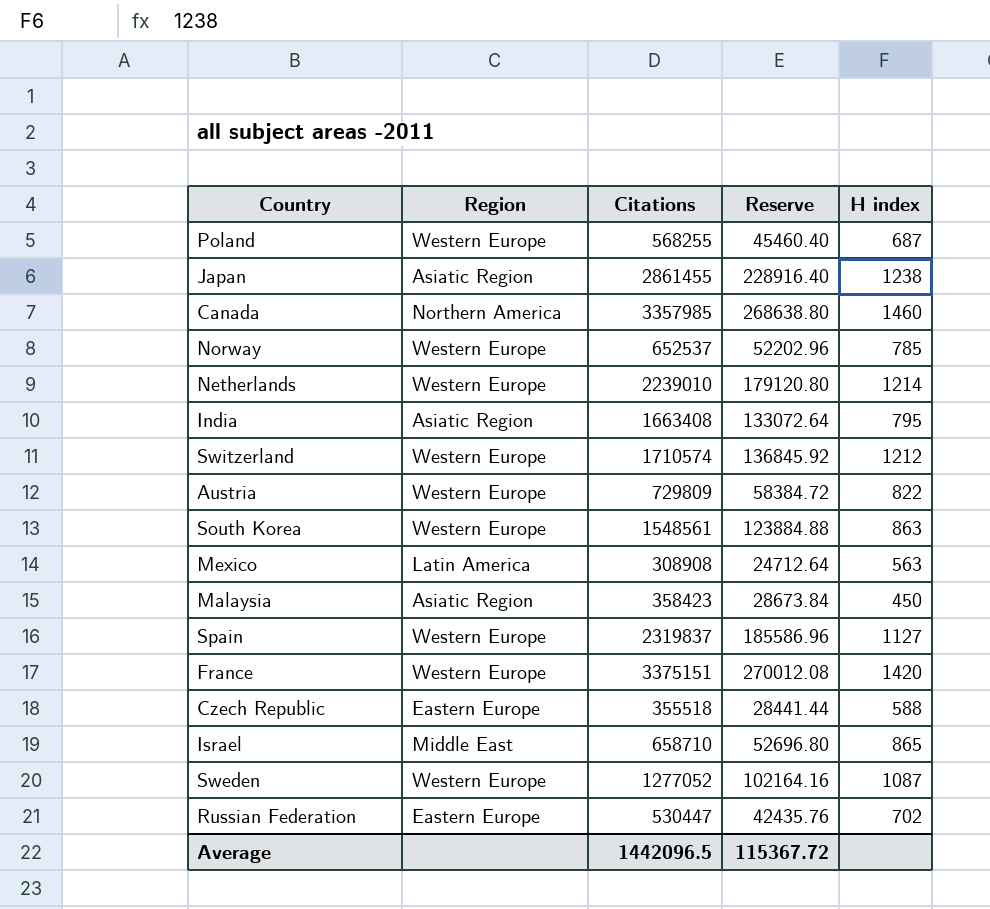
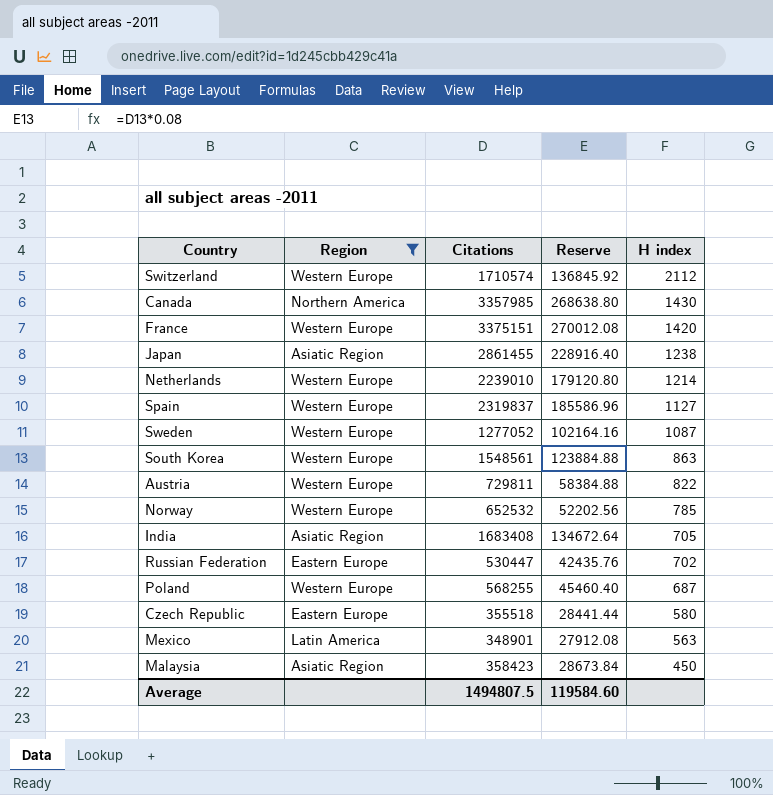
filter: none -> Region != Middle East
row order: none -> H index descending
Switzerland | H index: 1212 -> 2112
Canada | H index: 1460 -> 1430
Austria | Citations: 729809 -> 729811
Austria | Reserve: 58384.72 -> 58384.88
Norway | Citations: 652537 -> 652532
Norway | Reserve: 52202.96 -> 52202.56
India | Citations: 1663408 -> 1683408
India | Reserve: 133072.64 -> 134672.64
India | H index: 795 -> 705
Czech Republic | H index: 588 -> 580
Mexico | Citations: 308908 -> 348901
Mexico | Reserve: 24712.64 -> 27912.08
Average | Citations: 1442096.5 -> 1494807.5
Average | Reserve: 115367.72 -> 119584.60

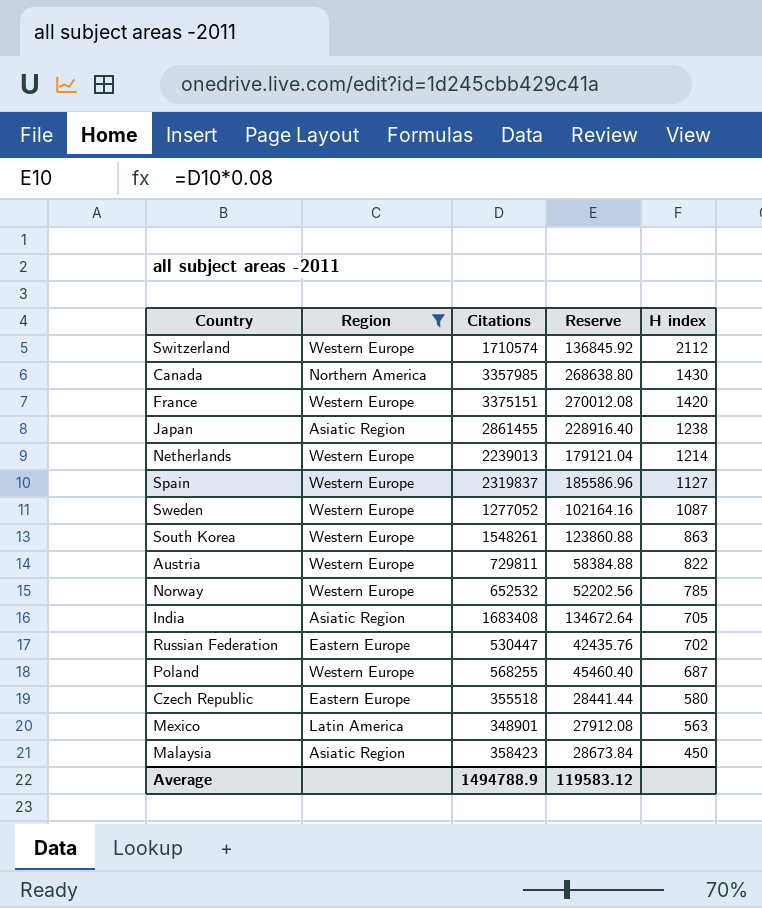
Netherlands | Citations: 2239010 -> 2239013
Netherlands | Reserve: 179120.80 -> 179121.04
South Korea | Citations: 1548561 -> 1548261
South Korea | Reserve: 123884.88 -> 123860.88
Average | Citations: 1494807.5 -> 1494788.9
Average | Reserve: 119584.60 -> 119583.12

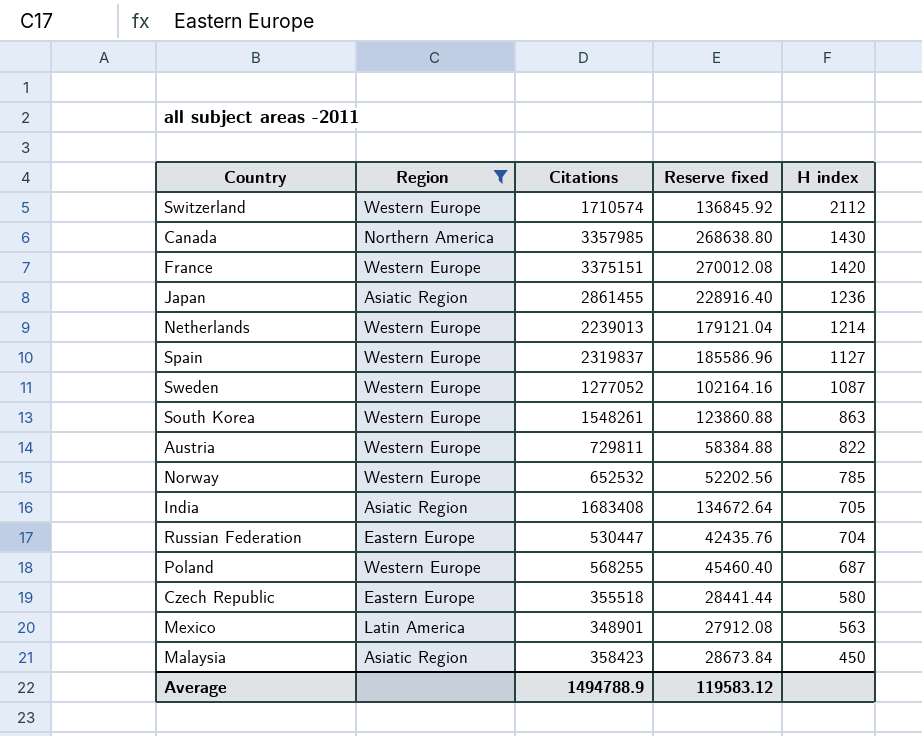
column name: Reserve -> Reserve fixed
Japan | H index: 1238 -> 1236
Russian Federation | H index: 702 -> 704

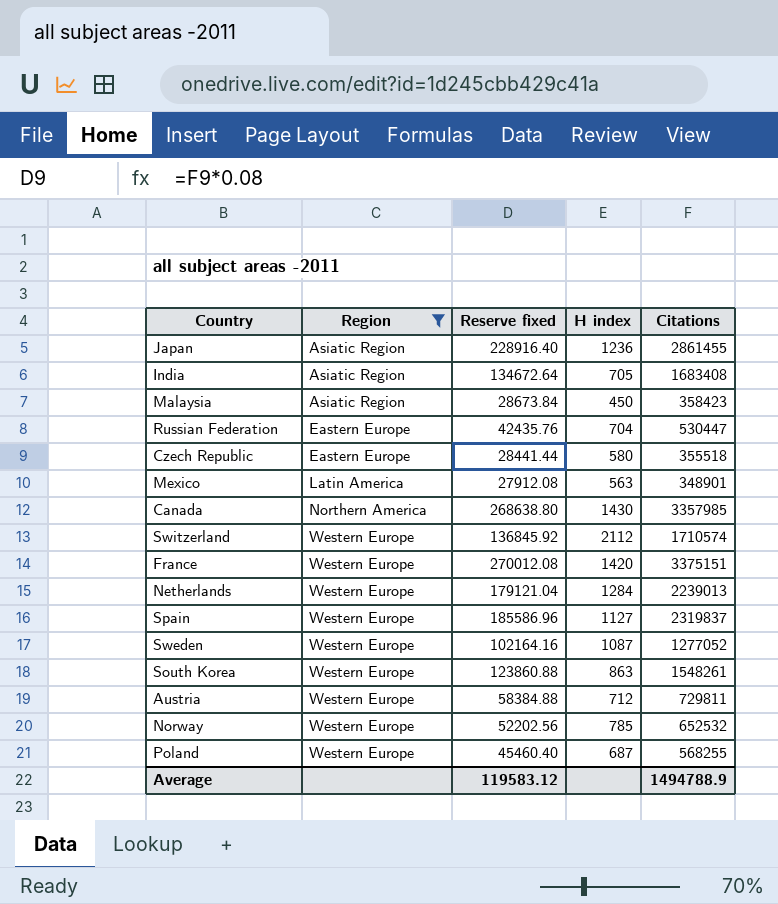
row order: H index descending -> Region ascending
column Citations | position: 3 -> 5
Netherlands | H index: 1214 -> 1284
Austria | H index: 822 -> 712

